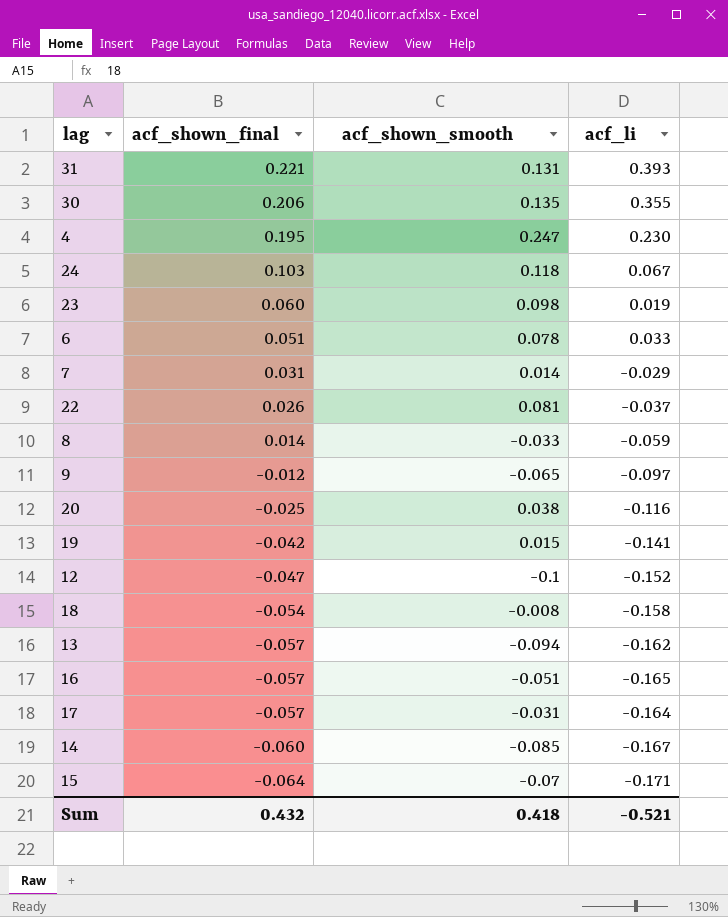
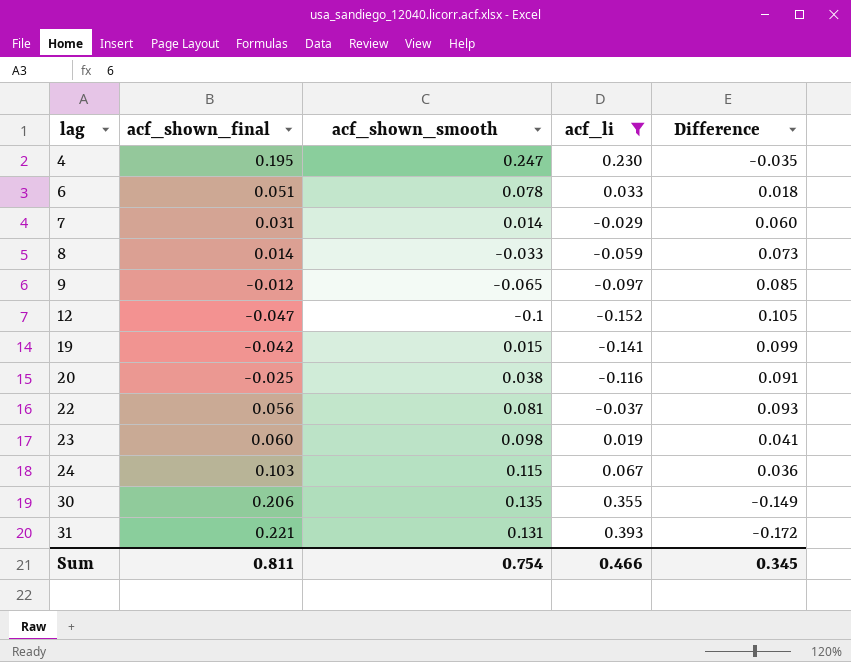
filter: none -> acf_li >= -0.152
row order: acf_shown_final descending -> lag ascending
column Difference | formula: none -> [acf_shown_final] - [acf_li]
22 | acf_shown_final: 0.026 -> 0.056
24 | acf_shown_smooth: 0.118 -> 0.115
Sum | acf_shown_final: 0.432 -> 0.811
Sum | acf_shown_smooth: 0.418 -> 0.754
Sum | acf_li: -0.521 -> 0.466

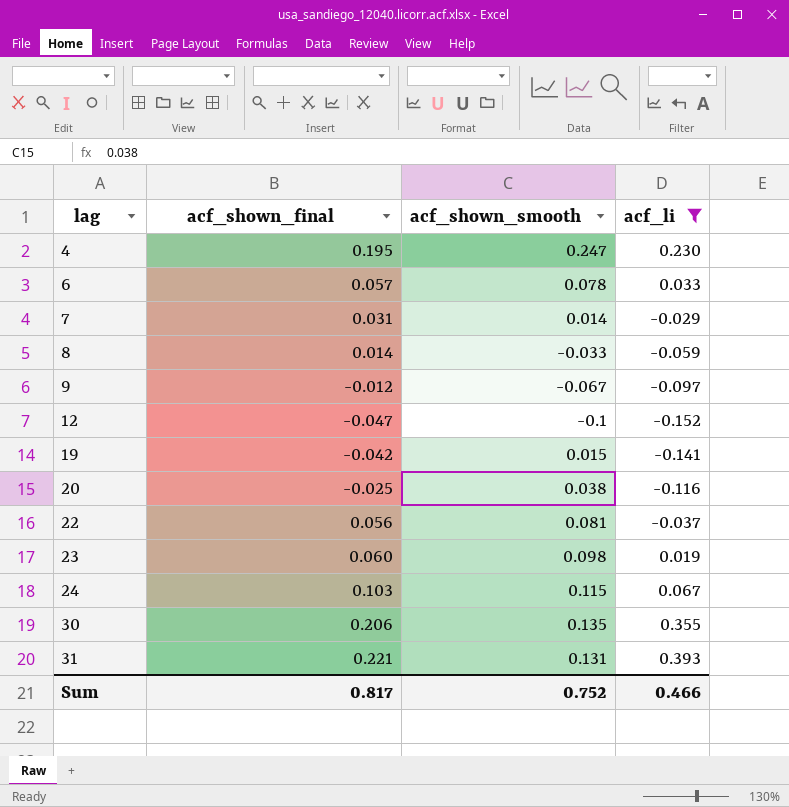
column Difference | formula: [acf_shown_final] - [acf_li] -> none
6 | acf_shown_final: 0.051 -> 0.057
9 | acf_shown_smooth: -0.065 -> -0.067
Sum | acf_shown_final: 0.811 -> 0.817
Sum | acf_shown_smooth: 0.754 -> 0.752

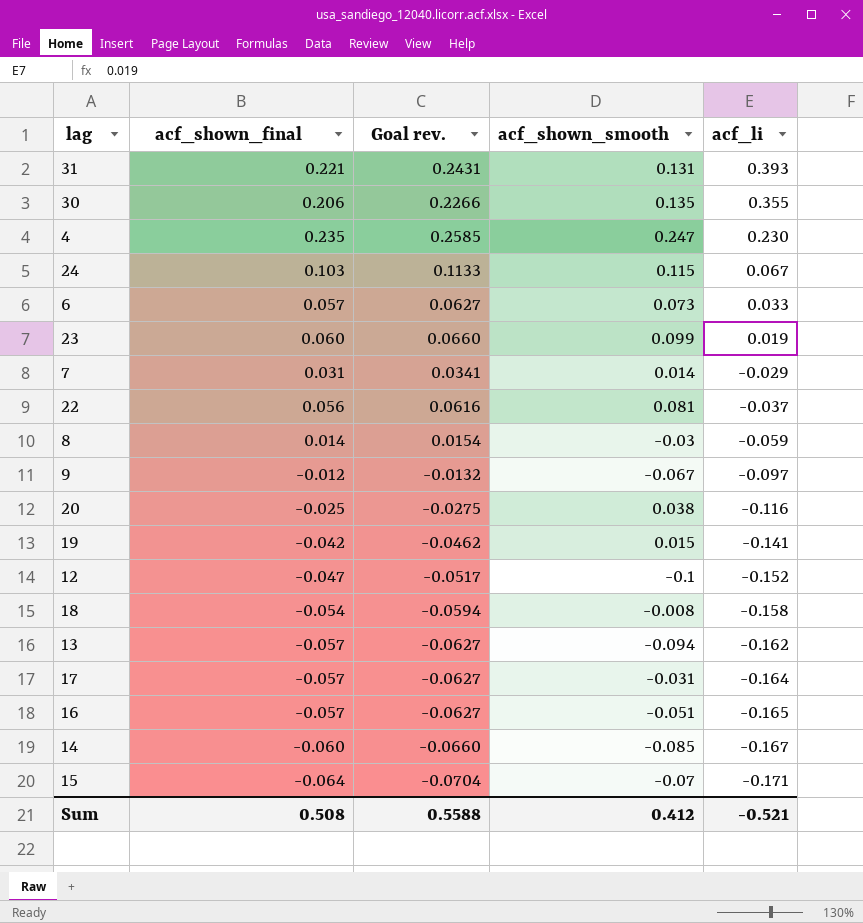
filter: acf_li >= -0.152 -> none
row order: lag ascending -> acf_li descending
column Goal rev. | formula: none -> [acf_shown_final] * 1.1
4 | acf_shown_final: 0.195 -> 0.235
6 | acf_shown_smooth: 0.078 -> 0.073
23 | acf_shown_smooth: 0.098 -> 0.099
8 | acf_shown_smooth: -0.033 -> -0.03
Sum | acf_shown_final: 0.817 -> 0.508
Sum | acf_shown_smooth: 0.752 -> 0.412
Sum | acf_li: 0.466 -> -0.521

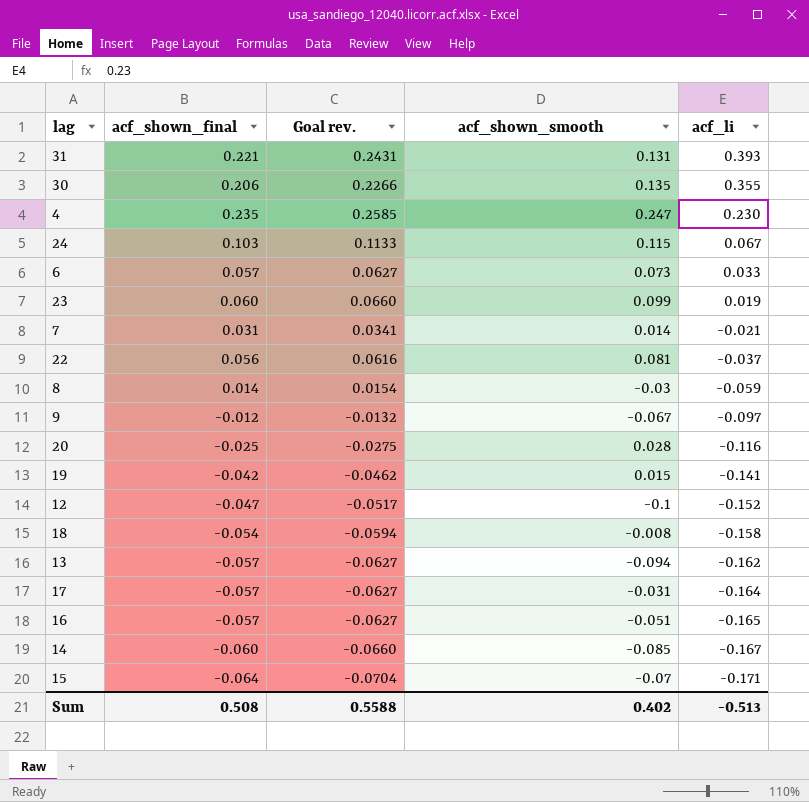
7 | acf_li: -0.029 -> -0.021
20 | acf_shown_smooth: 0.038 -> 0.028
Sum | acf_shown_smooth: 0.412 -> 0.402
Sum | acf_li: -0.521 -> -0.513

